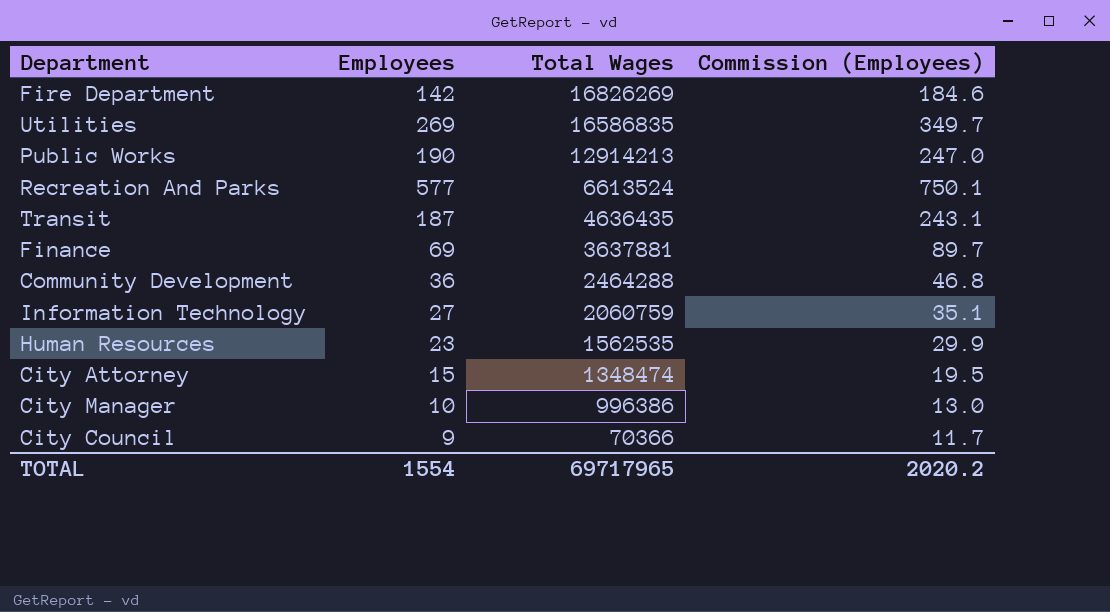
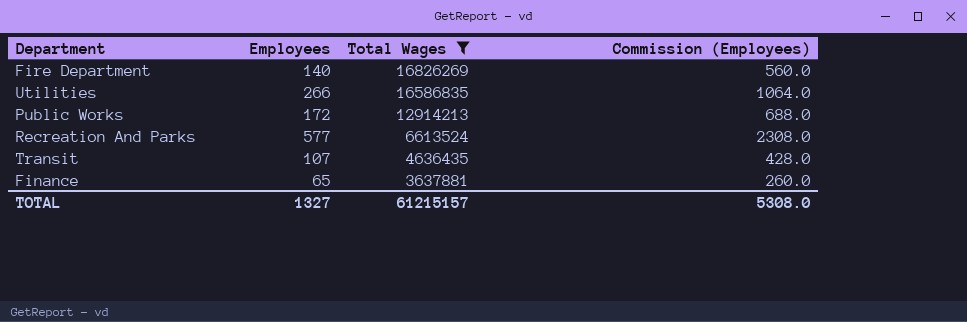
filter: none -> Total Wages >= 3637881
column Commission (Employees) | formula: [Employees] * 1.3 -> [Employees] * 4
Fire Department | Employees: 142 -> 140
Utilities | Employees: 269 -> 266
Public Works | Employees: 190 -> 172
Transit | Employees: 187 -> 107
Finance | Employees: 69 -> 65
TOTAL | Employees: 1554 -> 1327
TOTAL | Total Wages: 69717965 -> 61215157
TOTAL | Commission (Employees): 2020.2 -> 5308.0

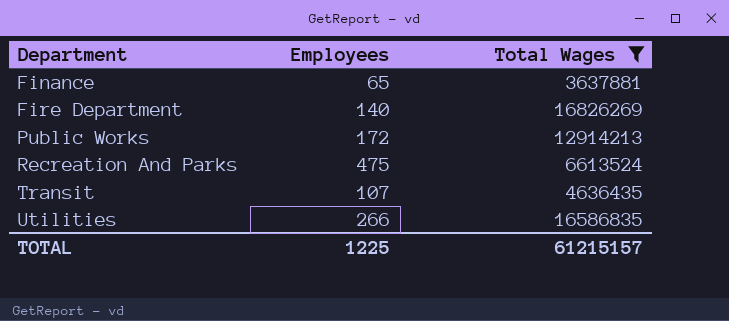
row order: Total Wages descending -> Department ascending
column Commission (Employees) | formula: [Employees] * 4 -> none
Recreation And Parks | Employees: 577 -> 475
TOTAL | Employees: 1327 -> 1225

